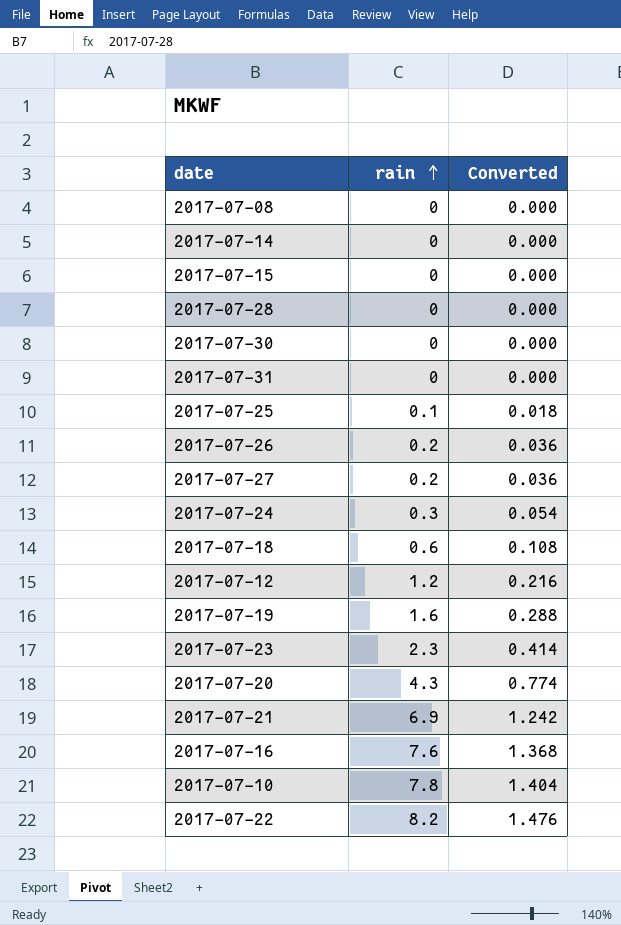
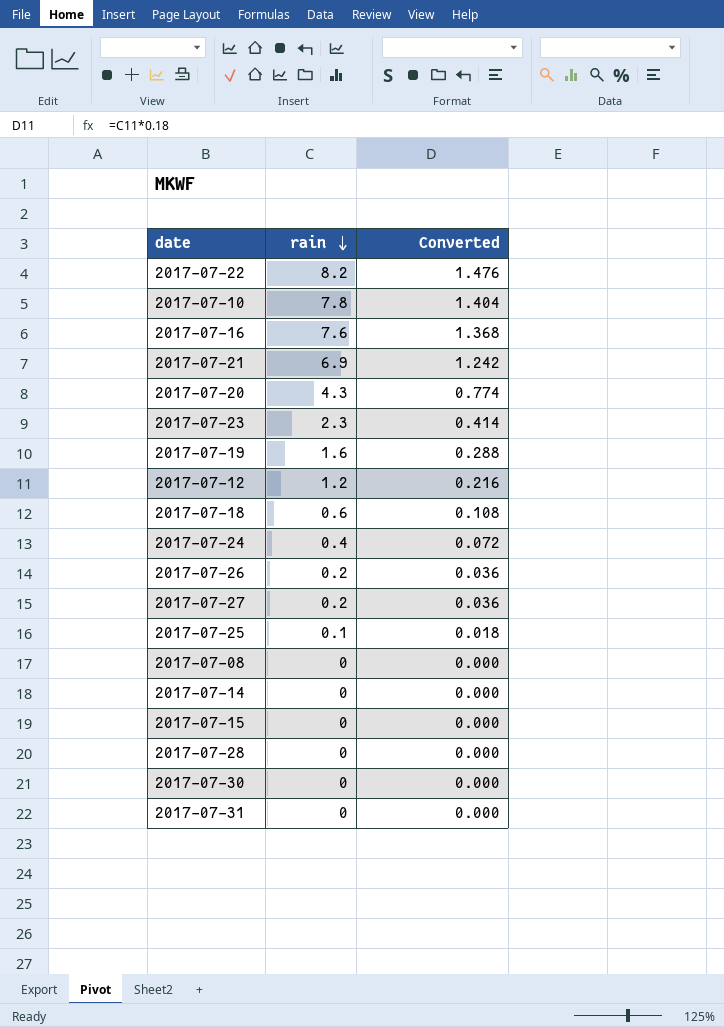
row order: rain ascending -> rain descending
2017-07-24 | rain: 0.3 -> 0.4
2017-07-24 | Converted: 0.054 -> 0.072

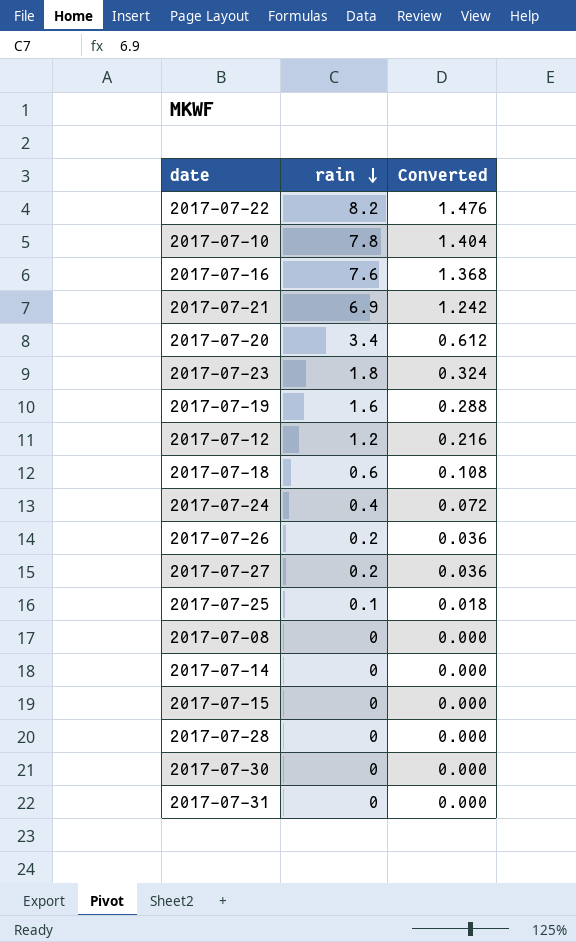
2017-07-20 | rain: 4.3 -> 3.4
2017-07-20 | Converted: 0.774 -> 0.612
2017-07-23 | rain: 2.3 -> 1.8
2017-07-23 | Converted: 0.414 -> 0.324

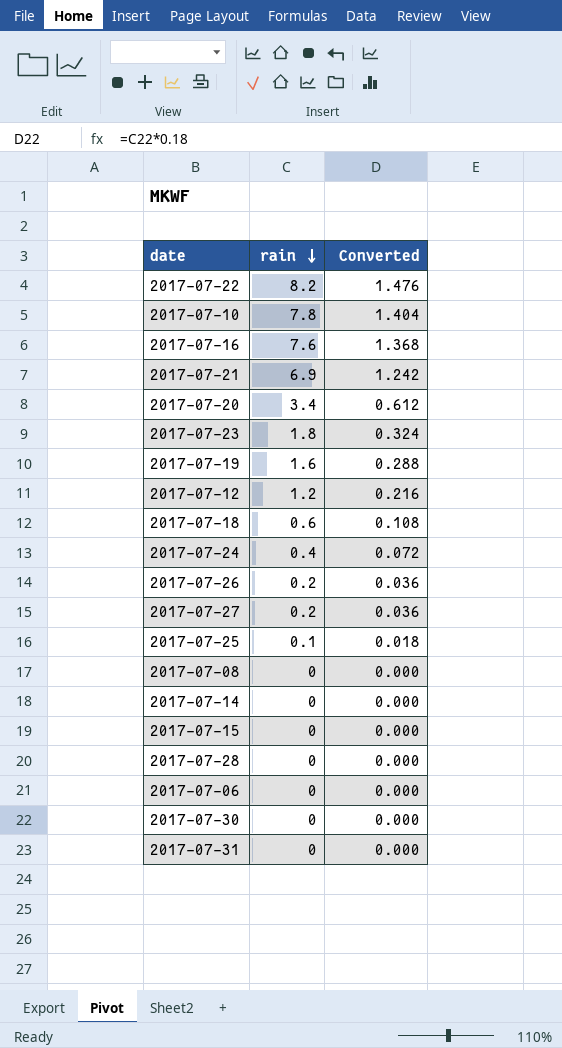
row 2017-07-06: none -> 0 | 0.000

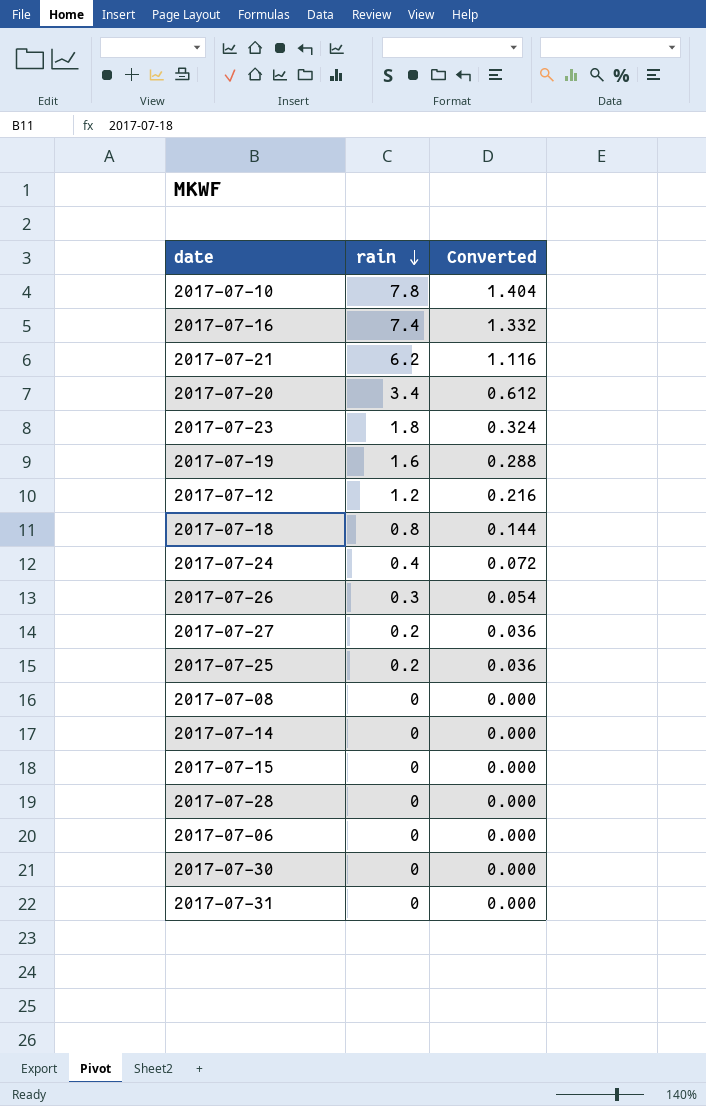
row 2017-07-22: 8.2 | 1.476 -> none
2017-07-16 | rain: 7.6 -> 7.4
2017-07-16 | Converted: 1.368 -> 1.332
2017-07-21 | rain: 6.9 -> 6.2
2017-07-21 | Converted: 1.242 -> 1.116
2017-07-18 | rain: 0.6 -> 0.8
2017-07-18 | Converted: 0.108 -> 0.144
2017-07-26 | rain: 0.2 -> 0.3
2017-07-26 | Converted: 0.036 -> 0.054
2017-07-25 | rain: 0.1 -> 0.2
2017-07-25 | Converted: 0.018 -> 0.036

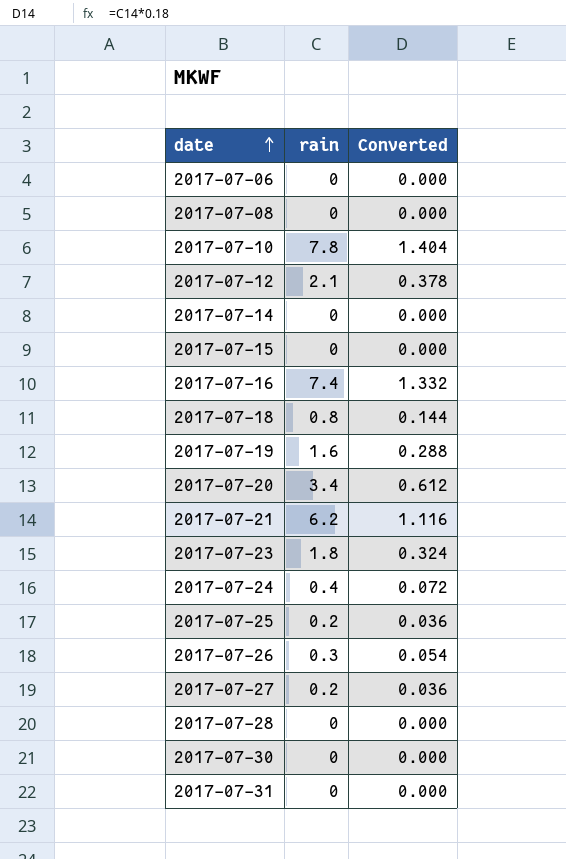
row order: rain descending -> date ascending
2017-07-12 | rain: 1.2 -> 2.1
2017-07-12 | Converted: 0.216 -> 0.378

